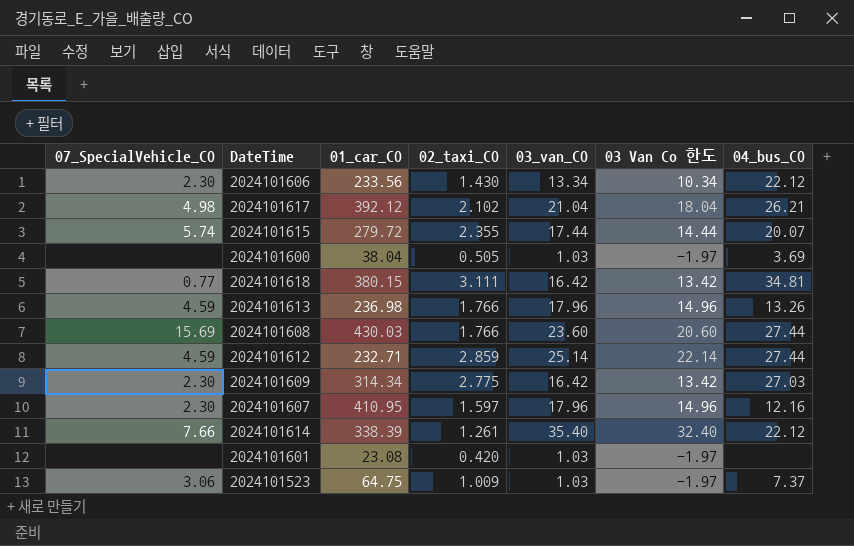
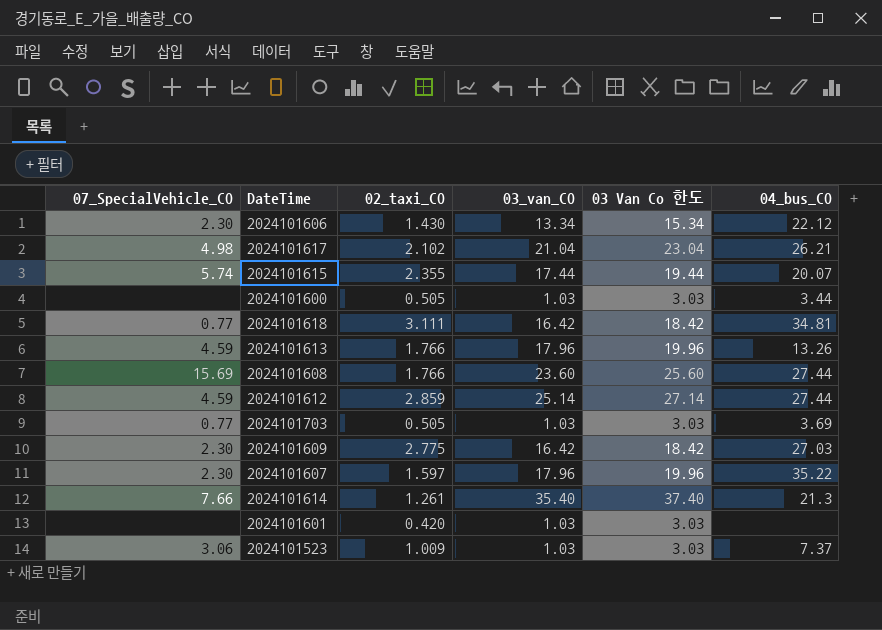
column 01_car_CO | position: 3 -> none
column 03 Van Co 한도 | formula: [03_van_CO] - 3 -> [03_van_CO] + 2
2024101600 | 04_bus_CO: 3.69 -> 3.44
row 2024101703: none -> 0.77 | 0.505 | 1.03 | 3.03 | 3.69
2024101607 | 04_bus_CO: 12.16 -> 35.22
2024101614 | 04_bus_CO: 22.12 -> 21.3

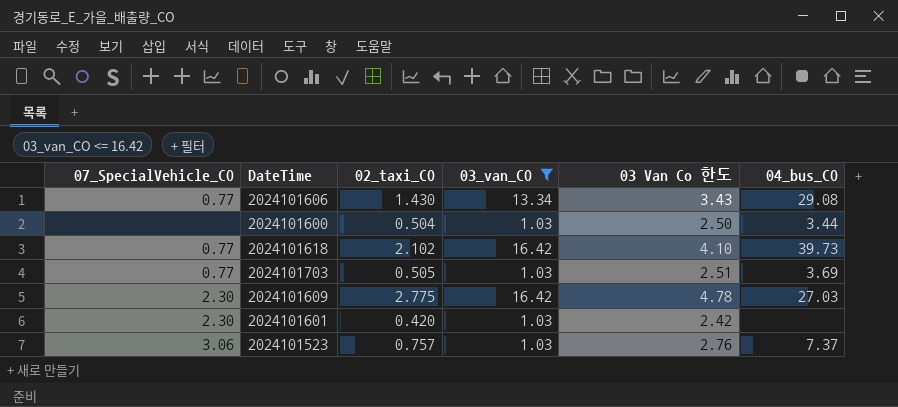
filter: none -> 03_van_CO <= 16.42
column 03 Van Co 한도 | formula: [03_van_CO] + 2 -> [02_taxi_CO] + 2
2024101606 | 07_SpecialVehicle_CO: 2.30 -> 0.77
2024101606 | 04_bus_CO: 22.12 -> 29.08
2024101600 | 02_taxi_CO: 0.505 -> 0.504
2024101618 | 02_taxi_CO: 3.111 -> 2.102
2024101618 | 04_bus_CO: 34.81 -> 39.73
2024101601 | 07_SpecialVehicle_CO: none -> 2.30
2024101523 | 02_taxi_CO: 1.009 -> 0.757

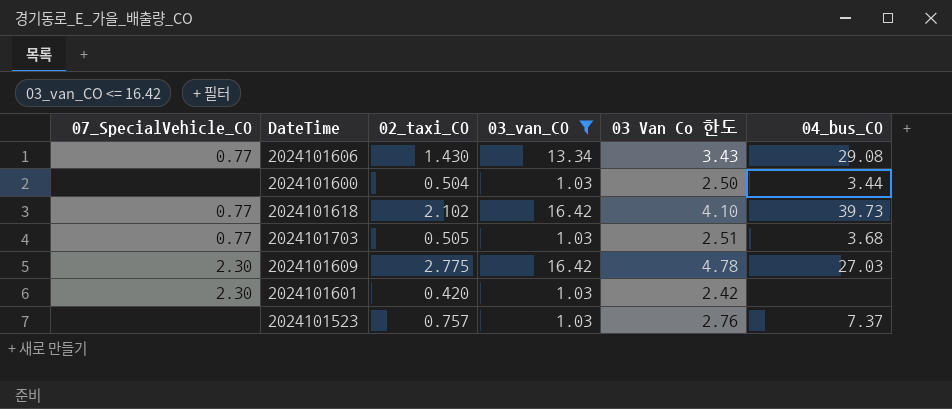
2024101703 | 04_bus_CO: 3.69 -> 3.68
2024101523 | 07_SpecialVehicle_CO: 3.06 -> none

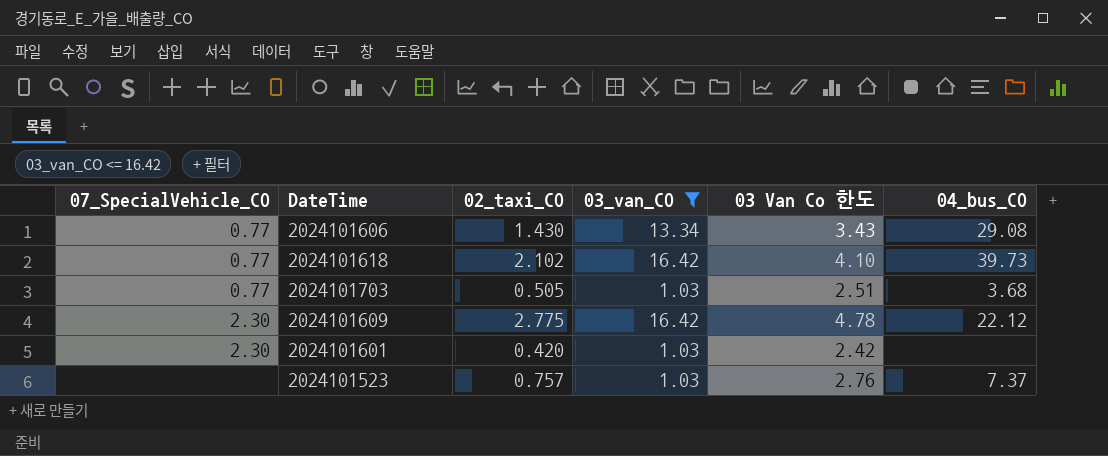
row 2024101600: none | 0.504 | 1.03 | 2.50 | 3.44 -> none
2024101609 | 04_bus_CO: 27.03 -> 22.12

